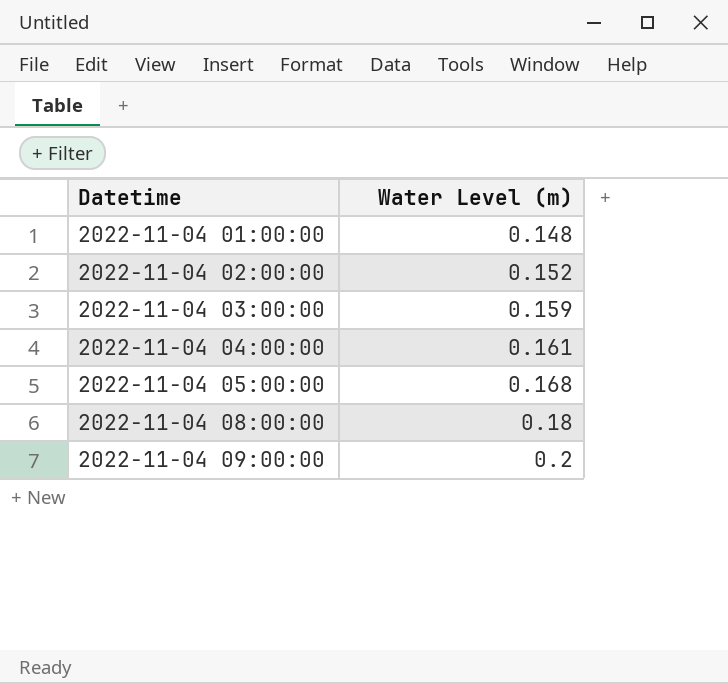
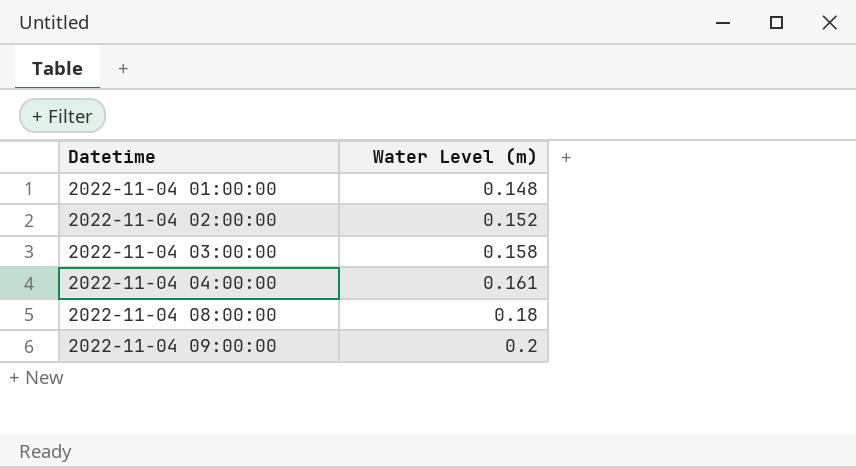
row 2022-11-04 05:00:00: 0.168 -> none
2022-11-04 03:00:00 | Water Level (m): 0.159 -> 0.158

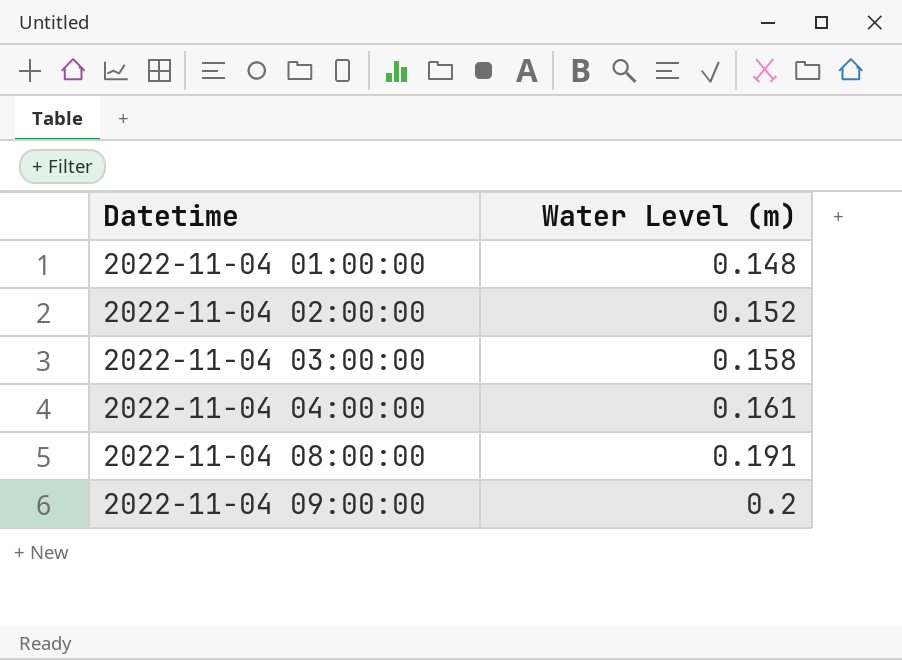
2022-11-04 08:00:00 | Water Level (m): 0.18 -> 0.191

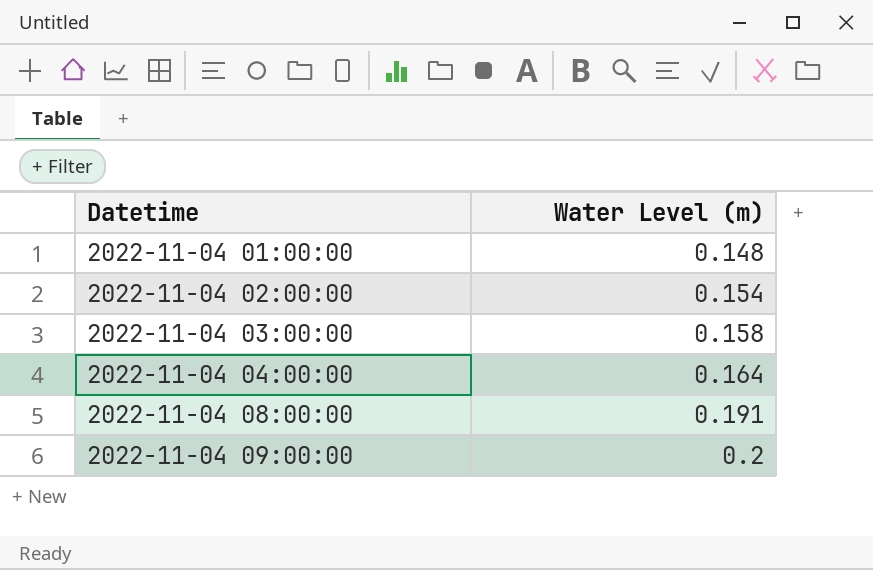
2022-11-04 02:00:00 | Water Level (m): 0.152 -> 0.154
2022-11-04 04:00:00 | Water Level (m): 0.161 -> 0.164

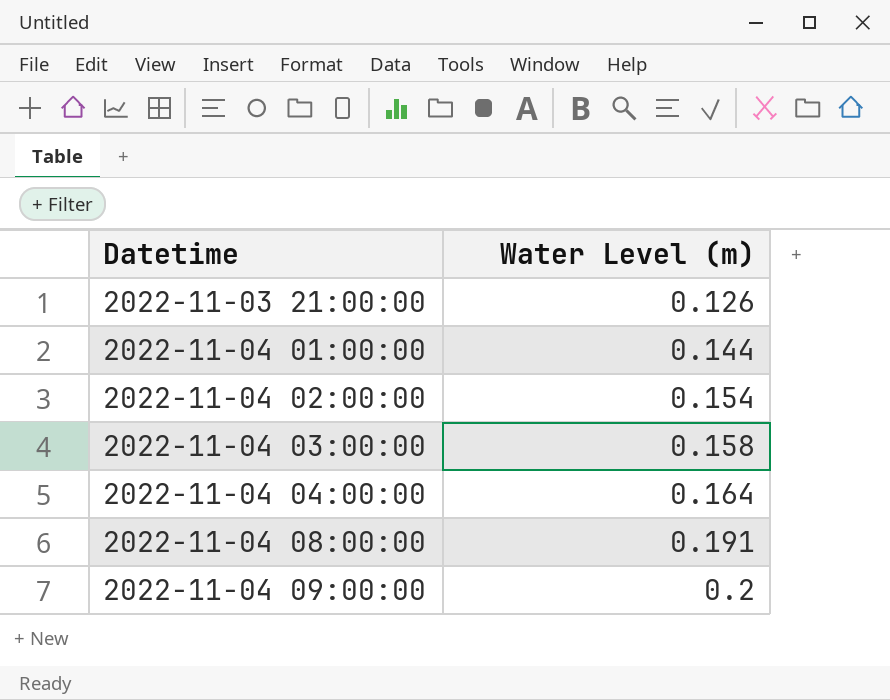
row 2022-11-03 21:00:00: none -> 0.126
2022-11-04 01:00:00 | Water Level (m): 0.148 -> 0.144

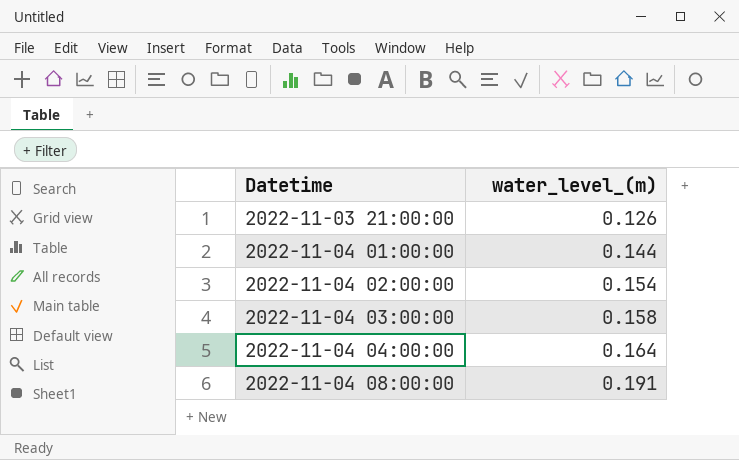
column name: Water Level (m) -> water_level_(m)
row 2022-11-04 09:00:00: 0.2 -> none

